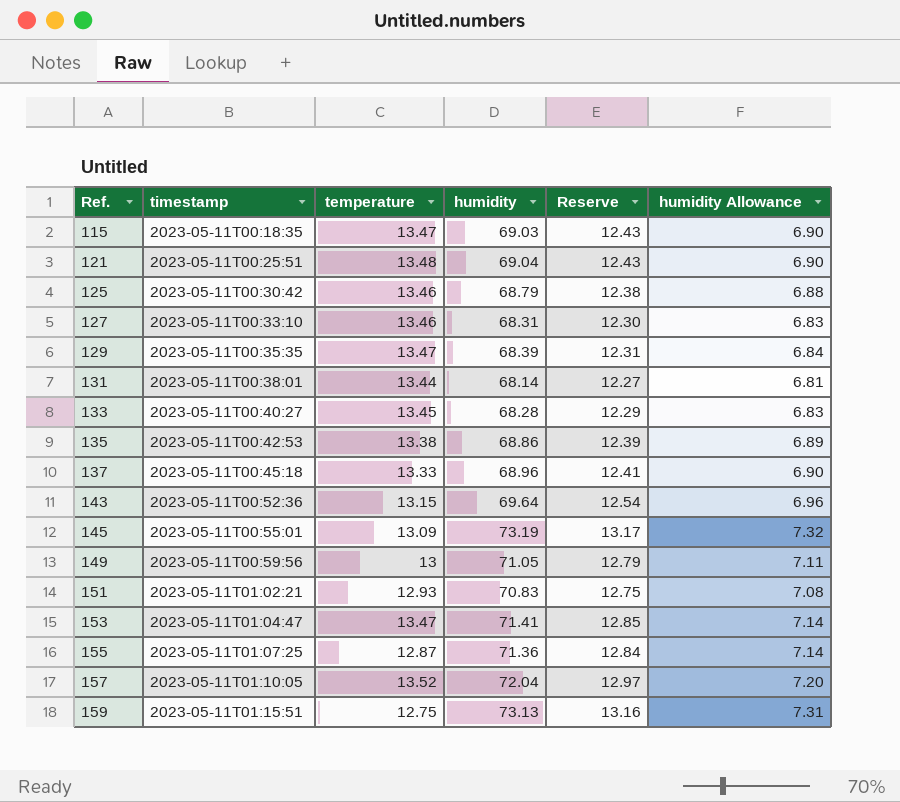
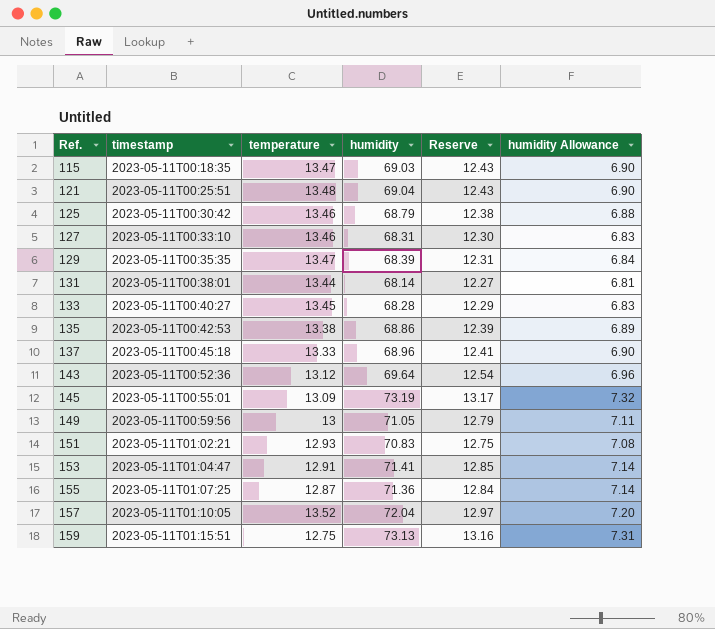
143 | temperature: 13.15 -> 13.12
153 | temperature: 13.47 -> 12.91

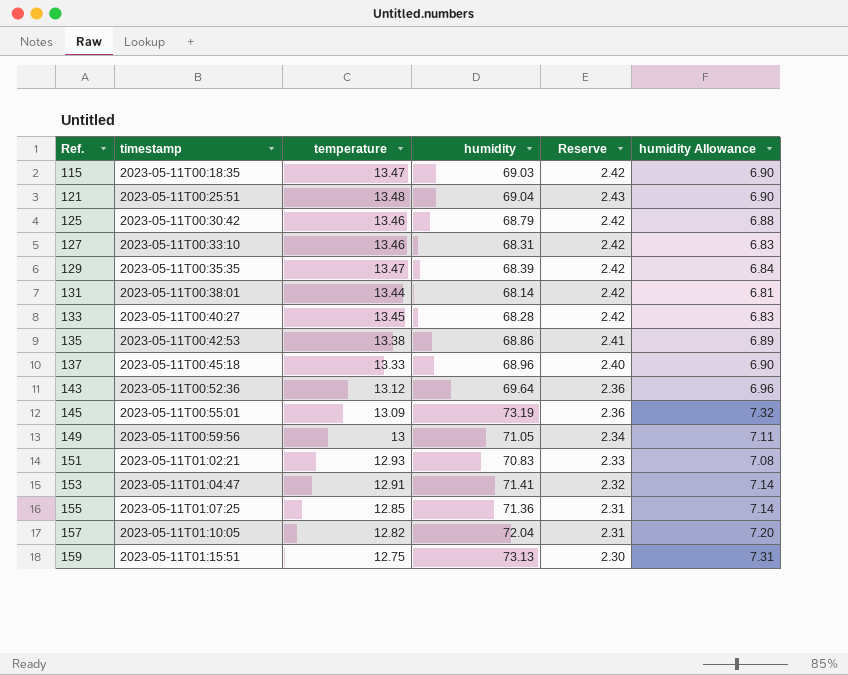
column Reserve | formula: [humidity] * 0.18 -> [temperature] * 0.18
155 | temperature: 12.87 -> 12.85
157 | temperature: 13.52 -> 12.82

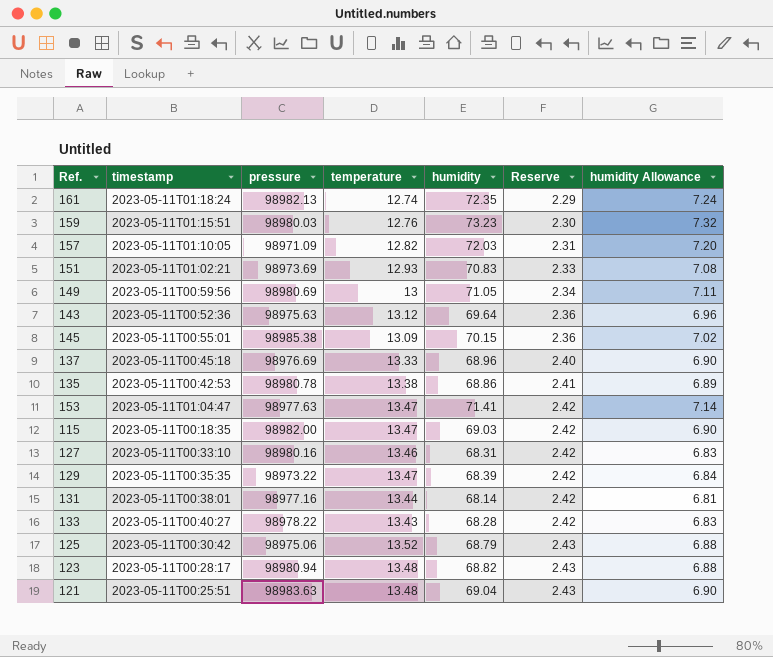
row order: Ref. ascending -> Reserve ascending
column pressure | position: none -> 3
row 155: 2023-05-11T01:07:25 | 12.85 | 71.36 | 2.31 | 7.14 -> none
row 161: none -> 2023-05-11T01:18:24 | 98982.13 | 12.74 | 72.35 | 2.29 | 7.24
159 | temperature: 12.75 -> 12.76
159 | humidity: 73.13 -> 73.23
159 | humidity Allowance: 7.31 -> 7.32
157 | humidity: 72.04 -> 72.03
145 | humidity: 73.19 -> 70.15
145 | humidity Allowance: 7.32 -> 7.02
153 | temperature: 12.91 -> 13.47
153 | Reserve: 2.32 -> 2.42
133 | temperature: 13.45 -> 13.43
125 | temperature: 13.46 -> 13.52
125 | Reserve: 2.42 -> 2.43
row 123: none -> 2023-05-11T00:28:17 | 98980.94 | 13.48 | 68.82 | 2.43 | 6.88

